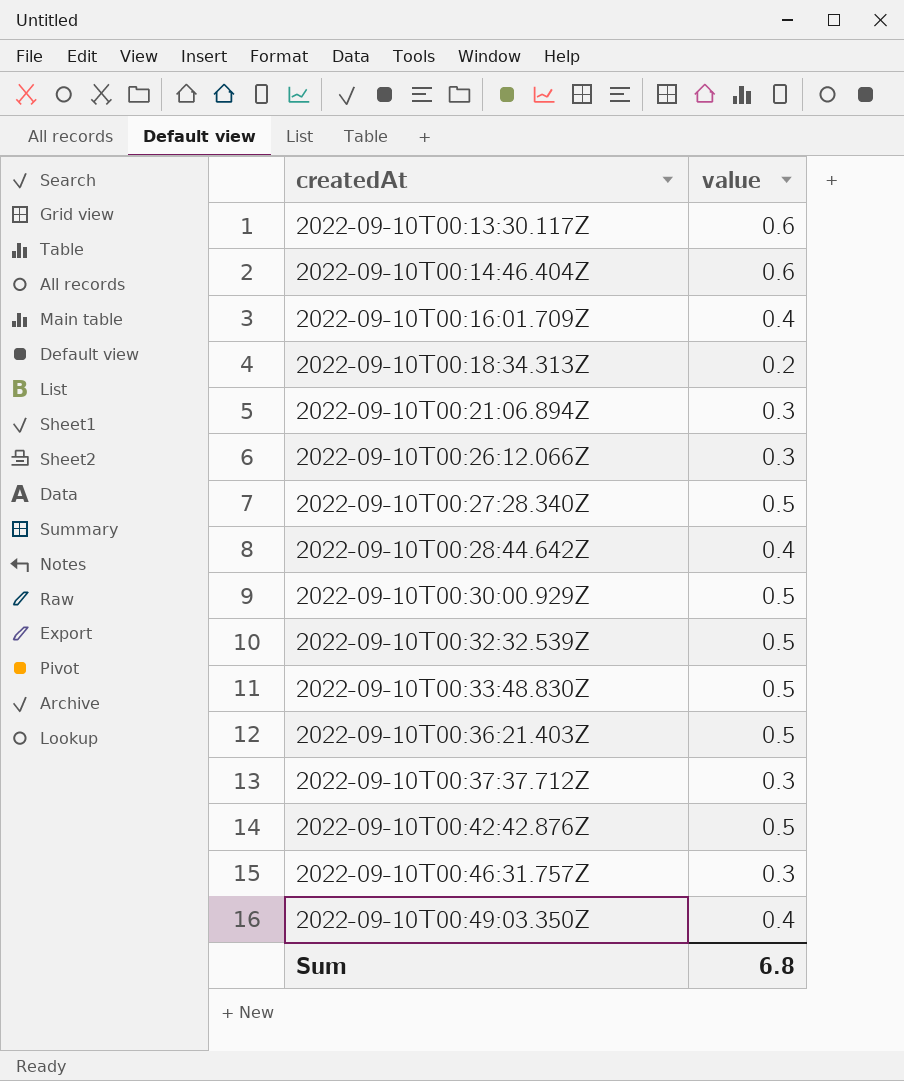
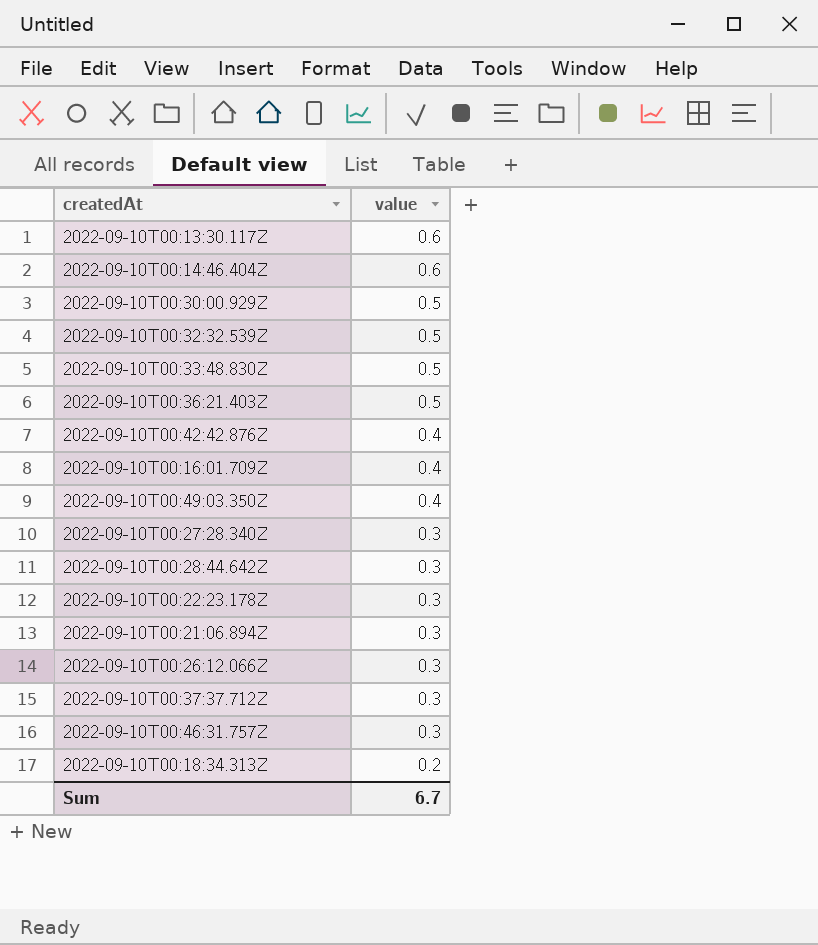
row order: createdAt ascending -> value descending
2022-09-10T00:42:42.876Z | value: 0.5 -> 0.4
2022-09-10T00:27:28.340Z | value: 0.5 -> 0.3
2022-09-10T00:28:44.642Z | value: 0.4 -> 0.3
row 2022-09-10T00:22:23.178Z: none -> 0.3
Sum | value: 6.8 -> 6.7

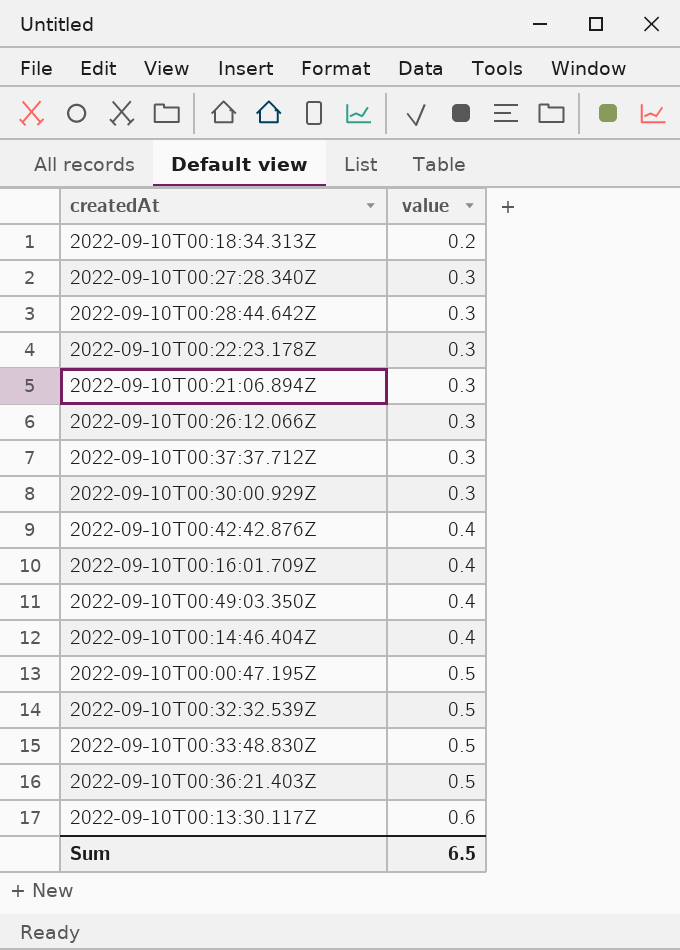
row order: value descending -> value ascending
row 2022-09-10T00:46:31.757Z: 0.3 -> none
2022-09-10T00:30:00.929Z | value: 0.5 -> 0.3
2022-09-10T00:14:46.404Z | value: 0.6 -> 0.4
row 2022-09-10T00:00:47.195Z: none -> 0.5
Sum | value: 6.7 -> 6.5

